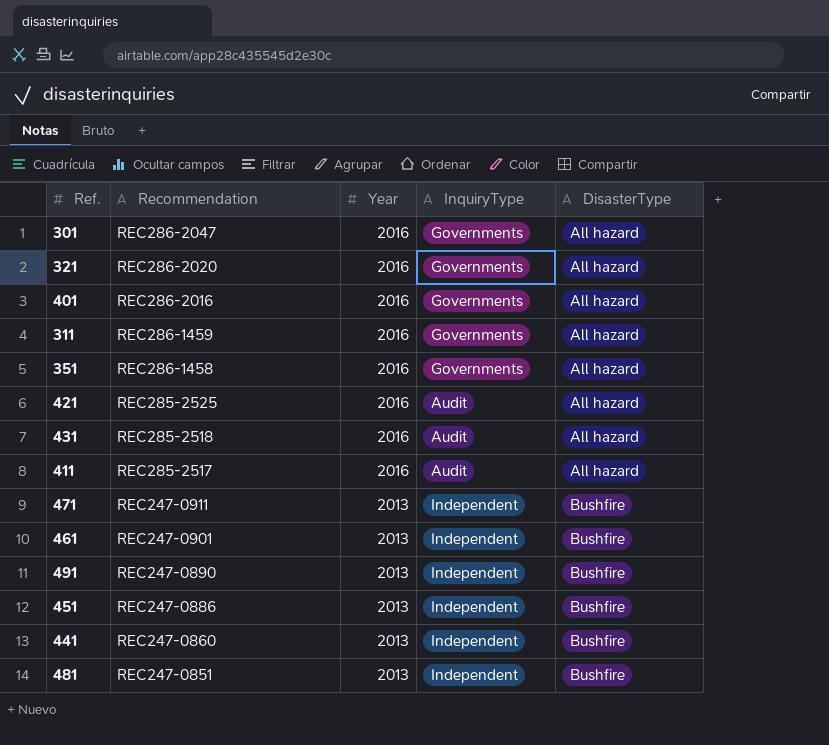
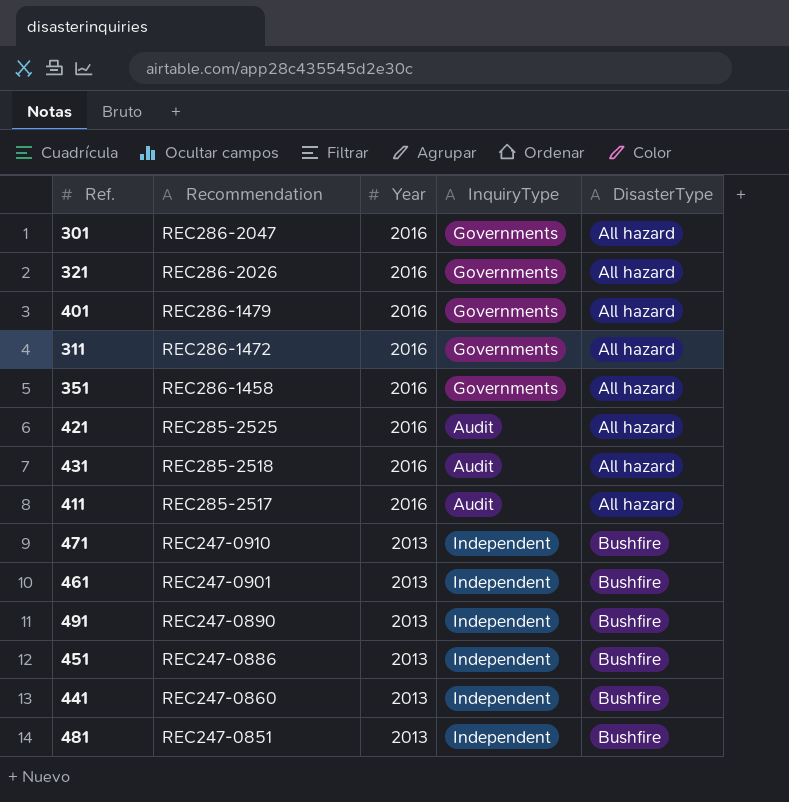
321 | Recommendation: REC286-2020 -> REC286-2026
401 | Recommendation: REC286-2016 -> REC286-1479
311 | Recommendation: REC286-1459 -> REC286-1472
471 | Recommendation: REC247-0911 -> REC247-0910

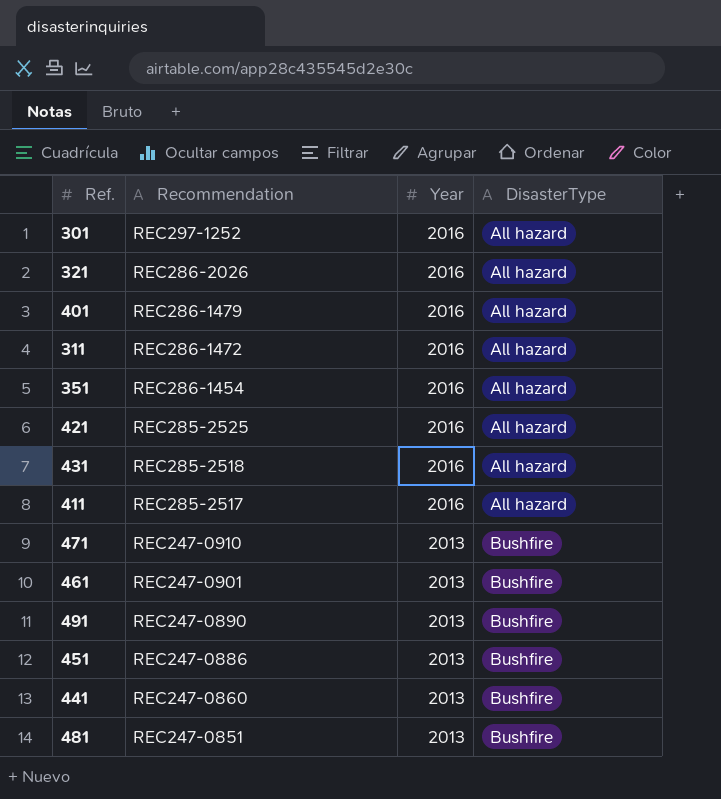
column InquiryType | position: 4 -> none
301 | Recommendation: REC286-2047 -> REC297-1252
351 | Recommendation: REC286-1458 -> REC286-1454

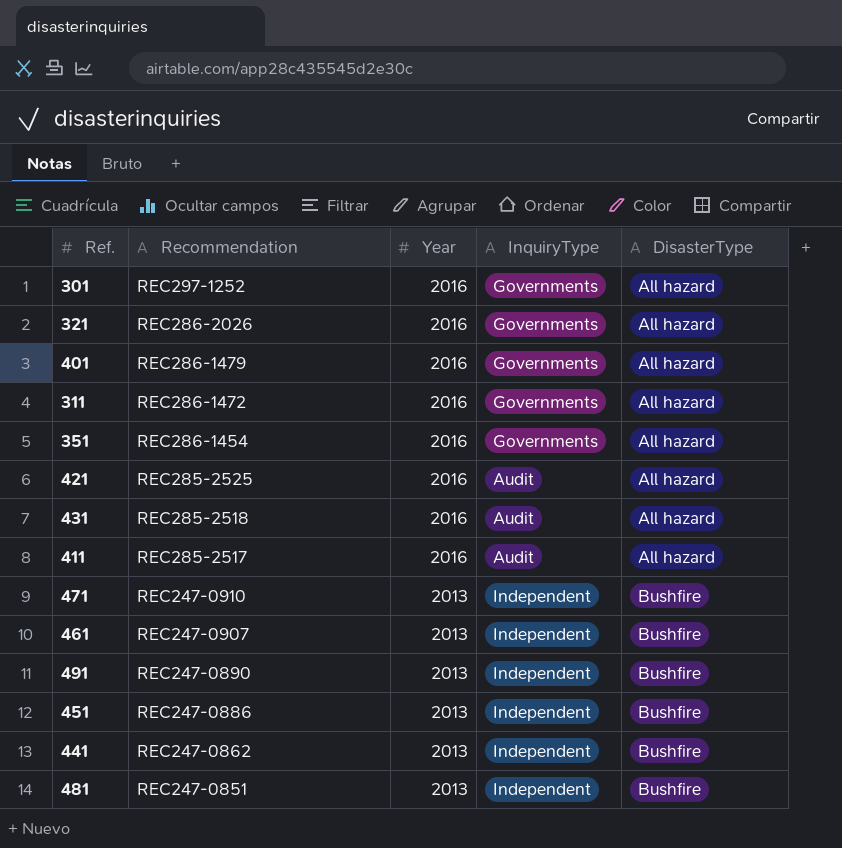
column InquiryType | position: none -> 4
461 | Recommendation: REC247-0901 -> REC247-0907
441 | Recommendation: REC247-0860 -> REC247-0862

